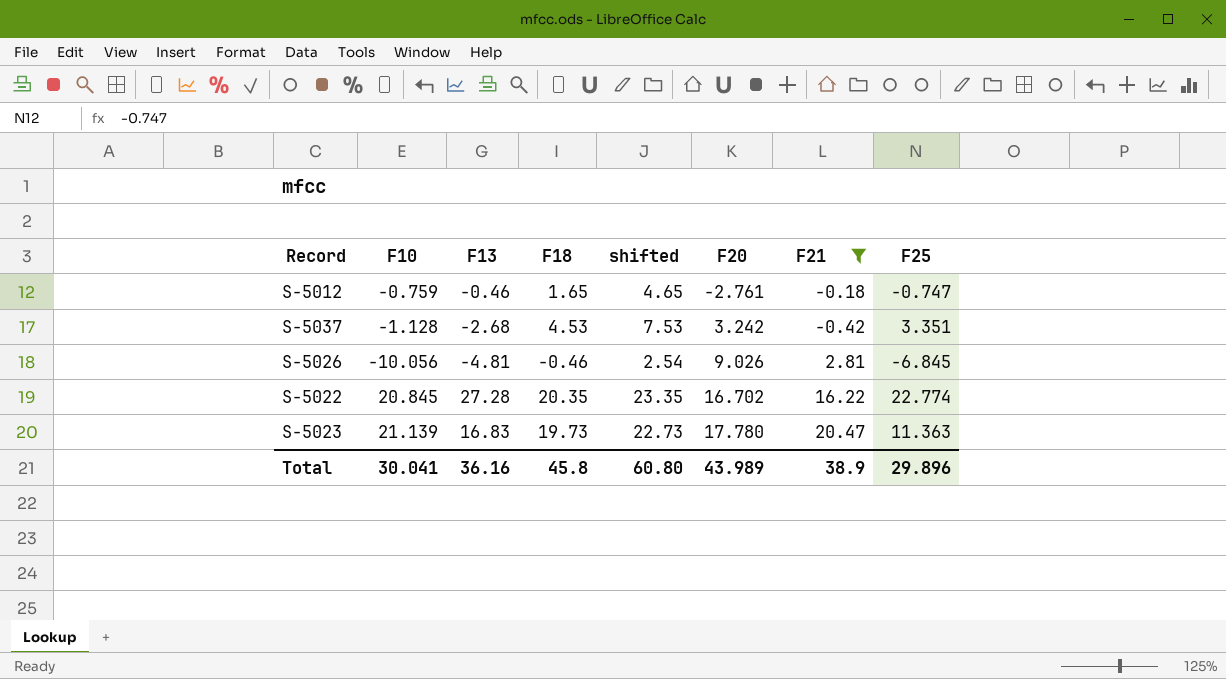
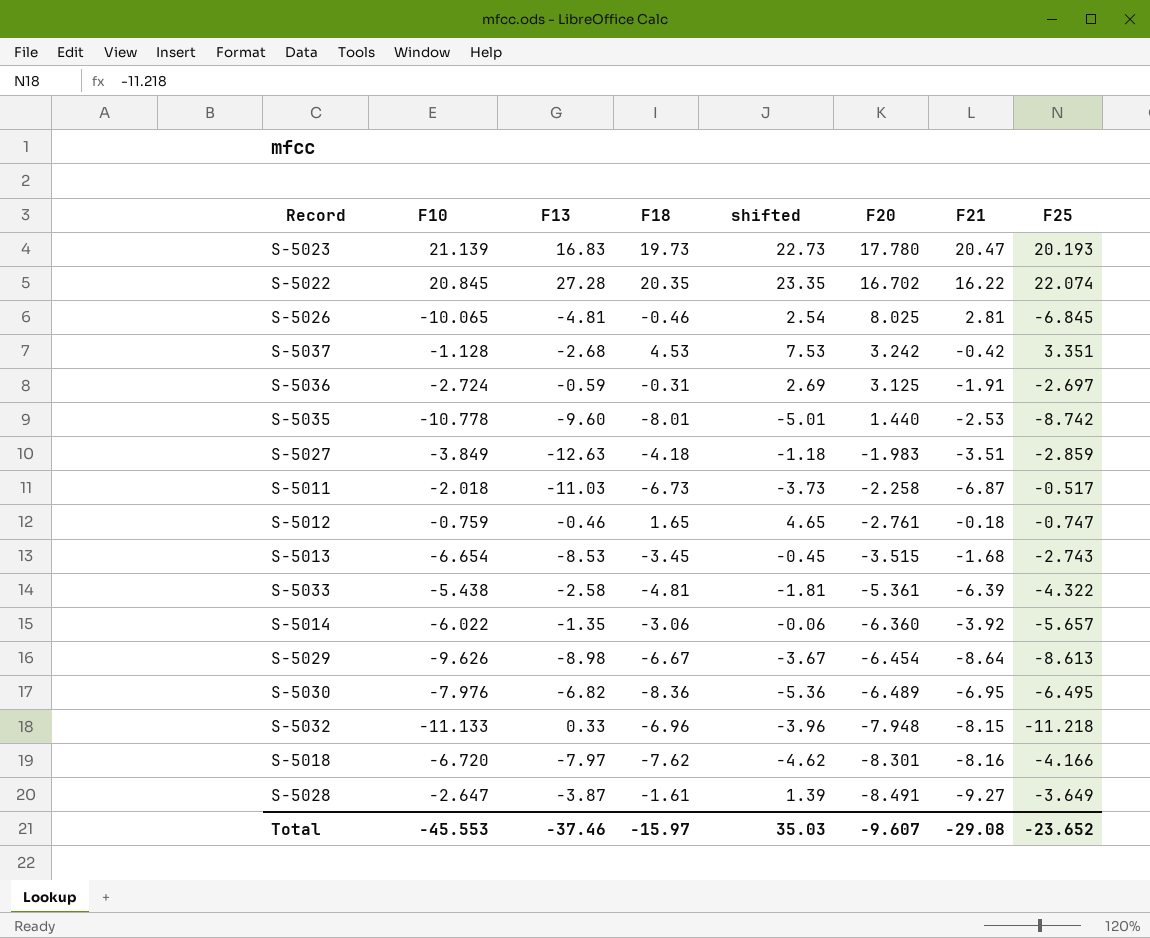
filter: F21 >= -0.42 -> none
row order: F20 ascending -> F20 descending
S-5023 | F25: 11.363 -> 20.193
S-5022 | F25: 22.774 -> 22.074
S-5026 | F10: -10.056 -> -10.065
S-5026 | F20: 9.026 -> 8.025
Total | F10: 30.041 -> -45.553
Total | F13: 36.16 -> -37.46
Total | F18: 45.8 -> -15.97
Total | shifted: 60.80 -> 35.03
Total | F20: 43.989 -> -9.607
Total | F21: 38.9 -> -29.08
Total | F25: 29.896 -> -23.652

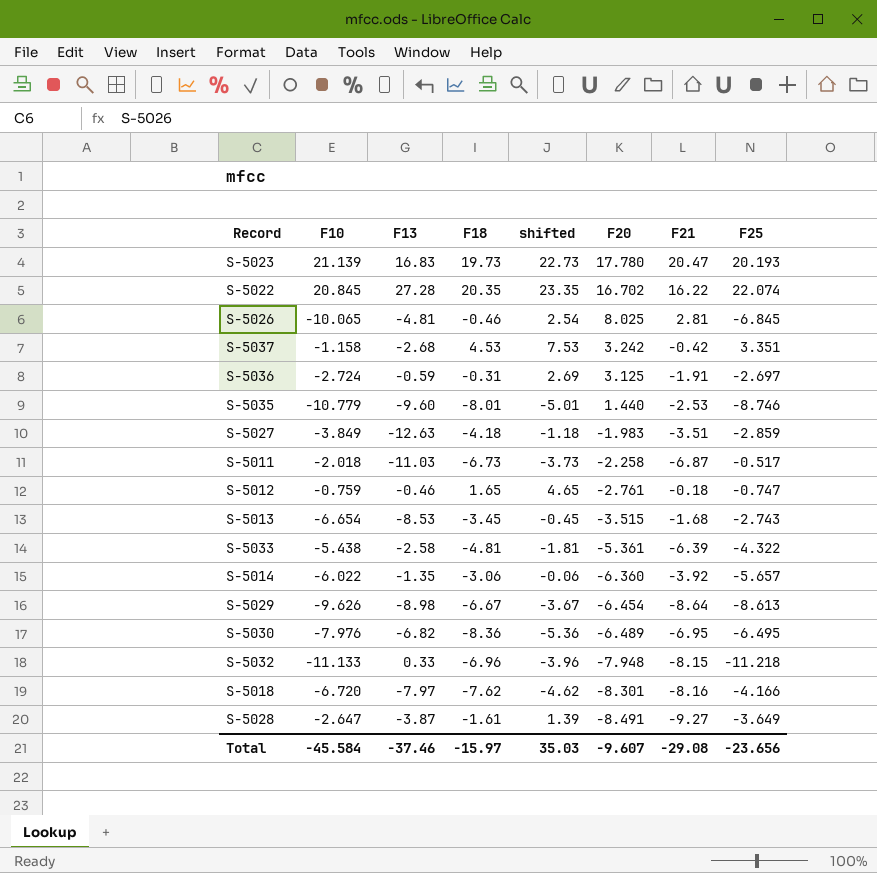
S-5037 | F10: -1.128 -> -1.158
S-5035 | F10: -10.778 -> -10.779
S-5035 | F25: -8.742 -> -8.746
Total | F10: -45.553 -> -45.584
Total | F25: -23.652 -> -23.656

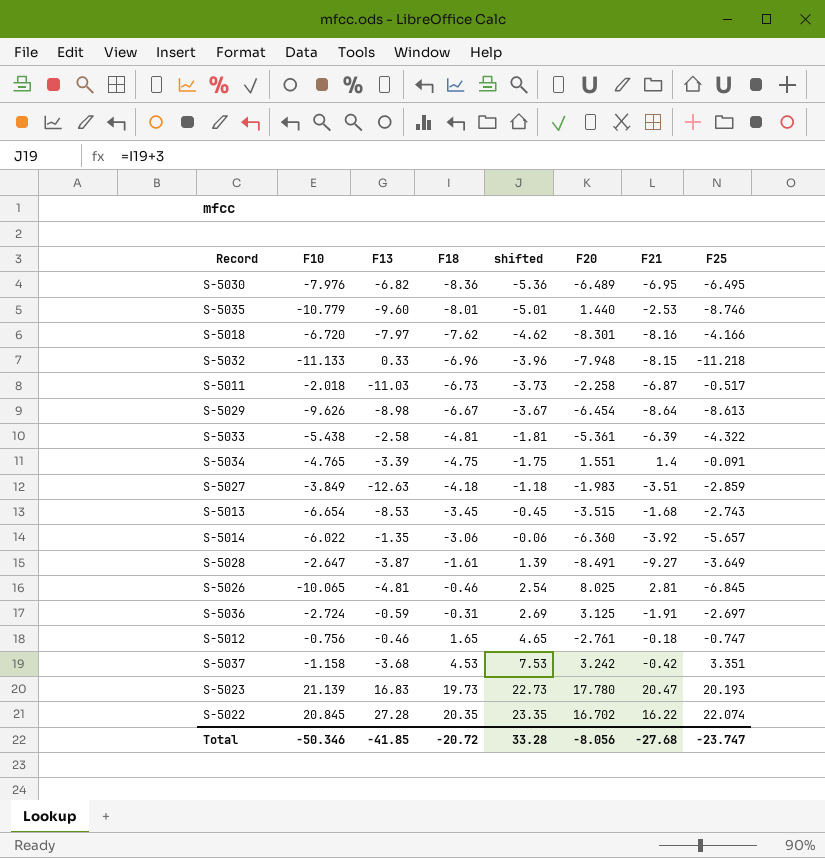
row order: F20 descending -> F18 ascending
row S-5034: none -> -4.765 | -3.39 | -4.75 | -1.75 | 1.551 | 1.4 | -0.091
S-5012 | F10: -0.759 -> -0.756
S-5037 | F13: -2.68 -> -3.68
Total | F10: -45.584 -> -50.346
Total | F13: -37.46 -> -41.85
Total | F18: -15.97 -> -20.72
Total | shifted: 35.03 -> 33.28
Total | F20: -9.607 -> -8.056
Total | F21: -29.08 -> -27.68
Total | F25: -23.656 -> -23.747

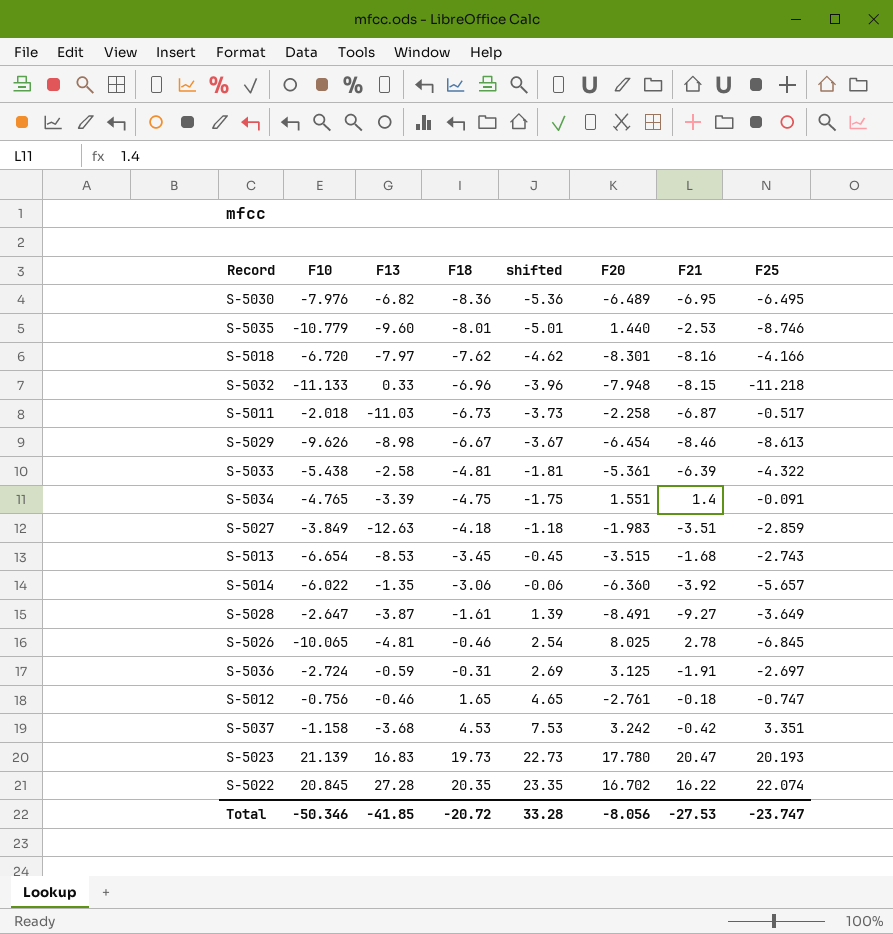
S-5029 | F21: -8.64 -> -8.46
S-5026 | F21: 2.81 -> 2.78
Total | F21: -27.68 -> -27.53

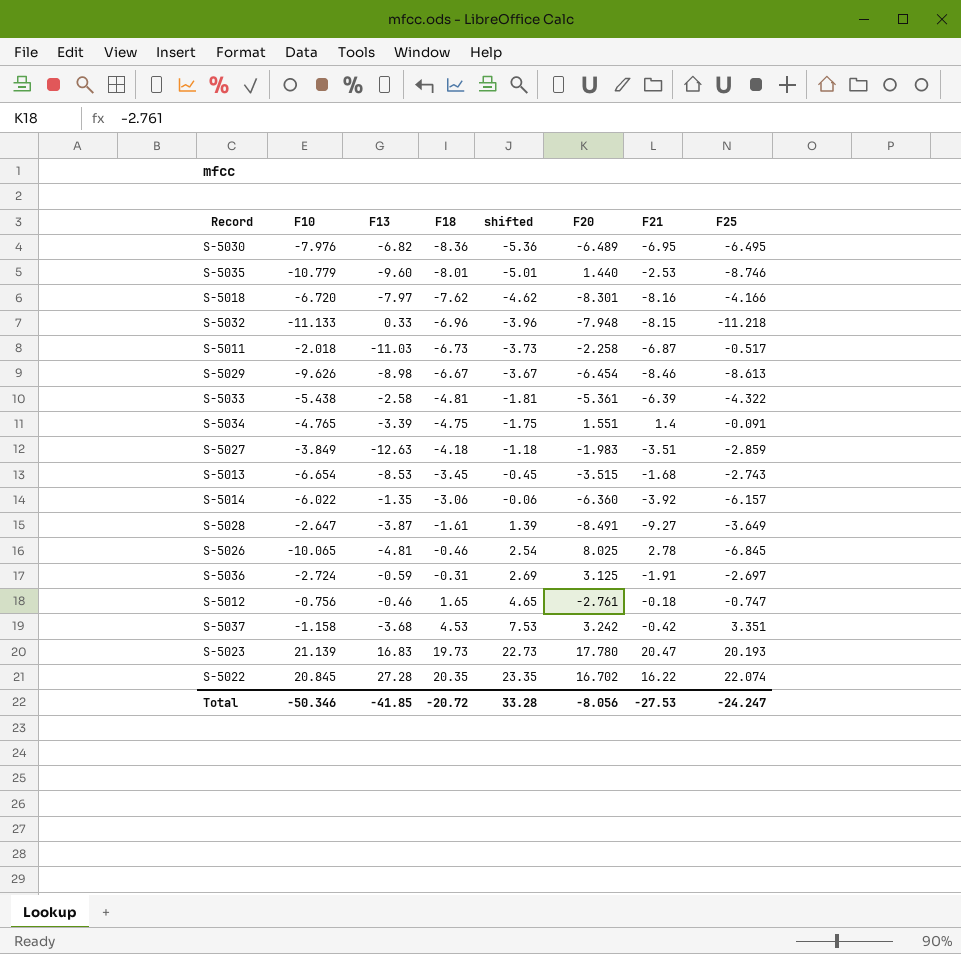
S-5014 | F25: -5.657 -> -6.157
Total | F25: -23.747 -> -24.247

